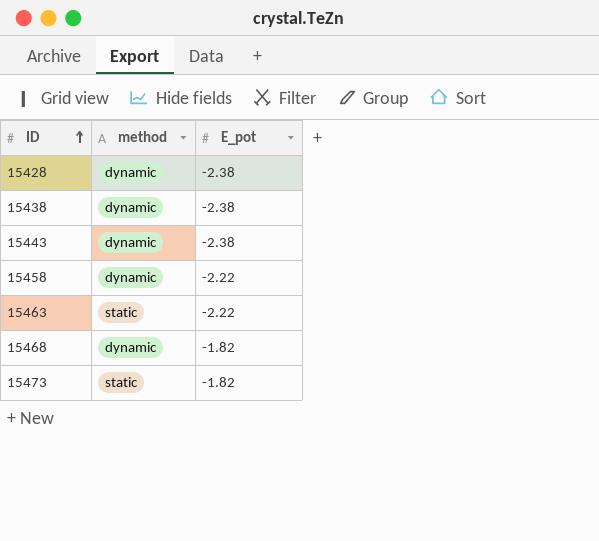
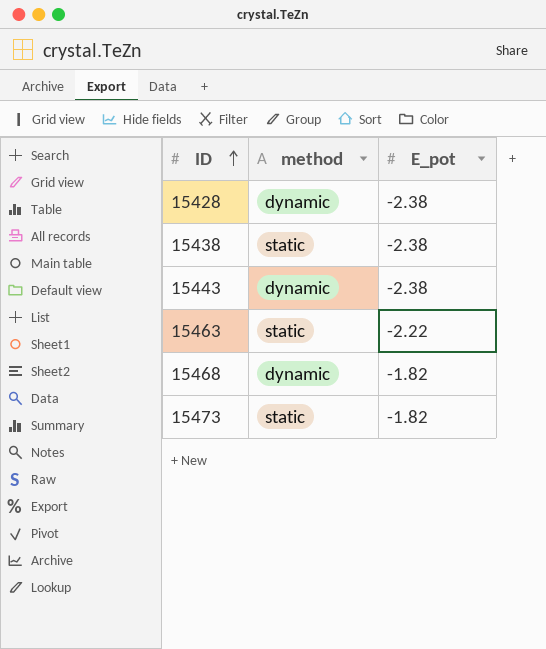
row 15458: dynamic | -2.22 -> none
15438 | method: dynamic -> static

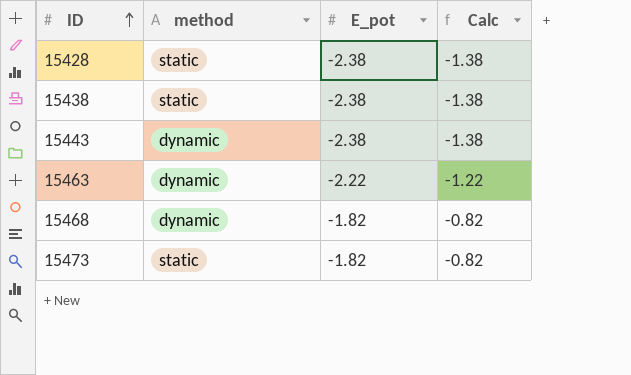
column Calc | formula: none -> [E_pot] + 1
15428 | method: dynamic -> static
15463 | method: static -> dynamic

